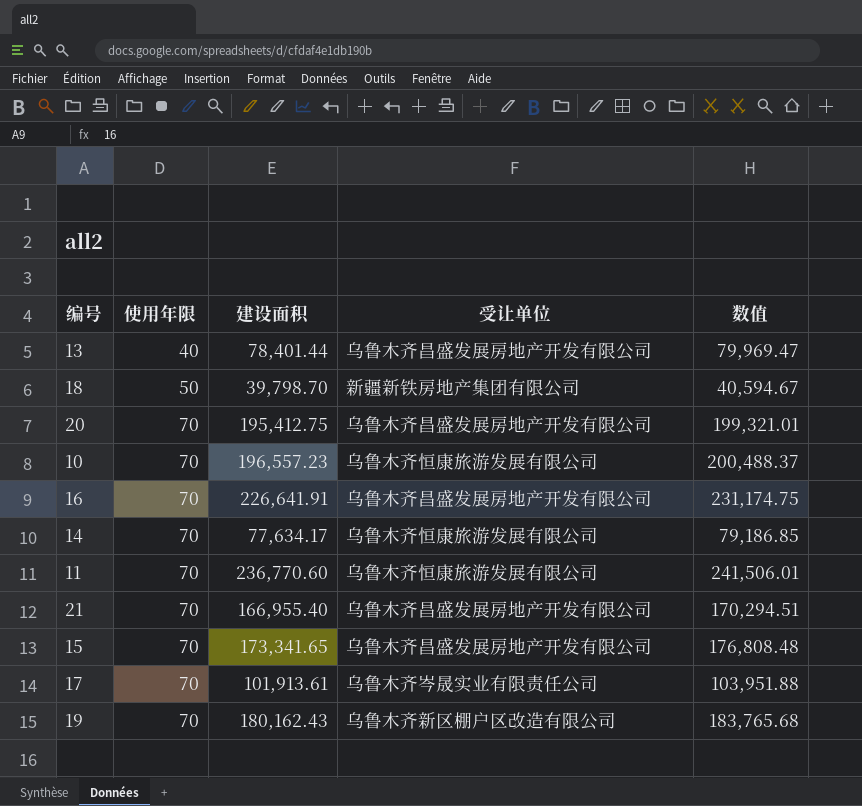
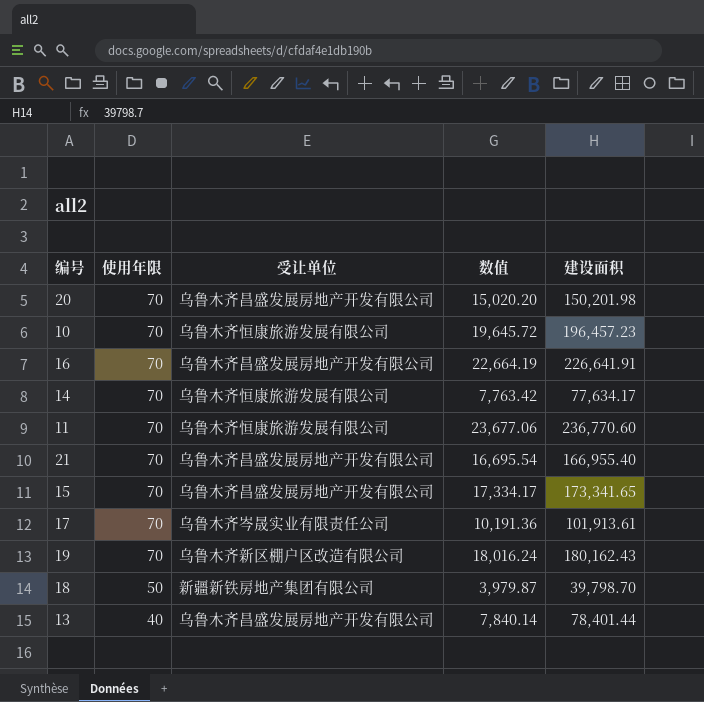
row order: 使用年限 ascending -> 使用年限 descending
column 数值 | formula: [建设面积] * 1.02 -> [建设面积] * 0.1
column 建设面积 | position: 3 -> 5
20 | 建设面积: 195,412.75 -> 150,201.98
10 | 建设面积: 196,557.23 -> 196,457.23

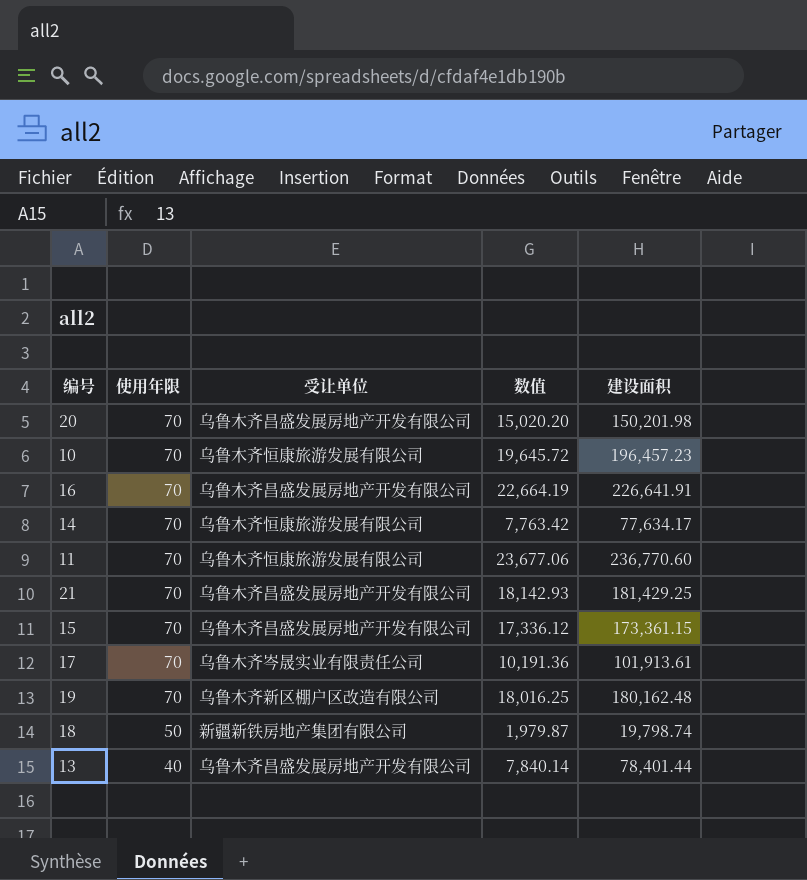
21 | 数值: 16,695.54 -> 18,142.93
21 | 建设面积: 166,955.40 -> 181,429.25
15 | 数值: 17,334.17 -> 17,336.12
15 | 建设面积: 173,341.65 -> 173,361.15
19 | 数值: 18,016.24 -> 18,016.25
19 | 建设面积: 180,162.43 -> 180,162.48
18 | 数值: 3,979.87 -> 1,979.87
18 | 建设面积: 39,798.70 -> 19,798.74

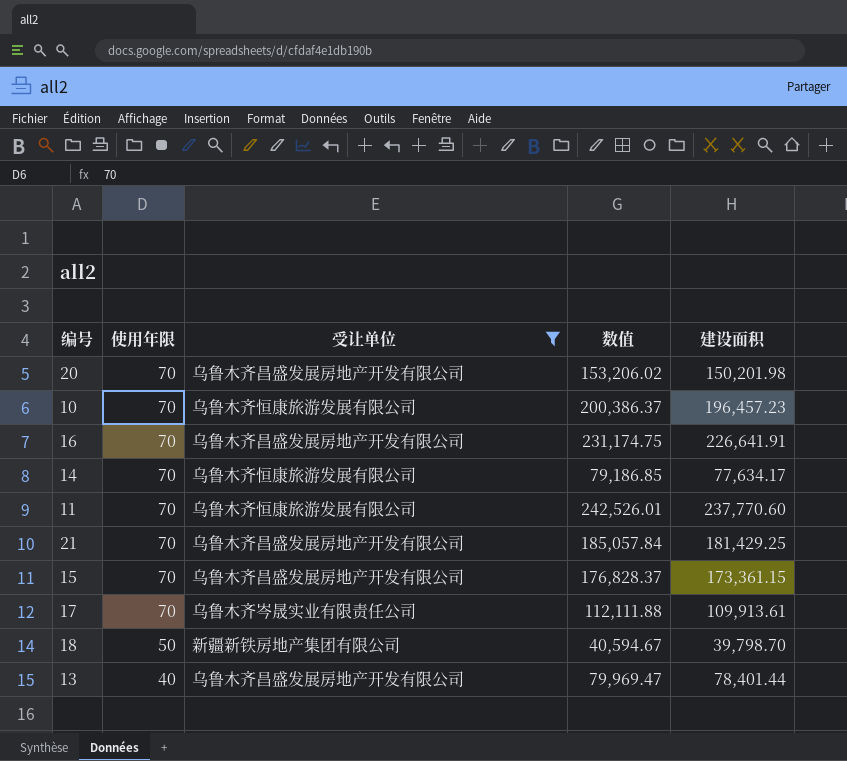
filter: none -> 受让单位 != 乌鲁木齐新区棚户区改造有限公司
column 数值 | formula: [建设面积] * 0.1 -> [建设面积] * 1.02
11 | 建设面积: 236,770.60 -> 237,770.60
17 | 建设面积: 101,913.61 -> 109,913.61
18 | 建设面积: 19,798.74 -> 39,798.70

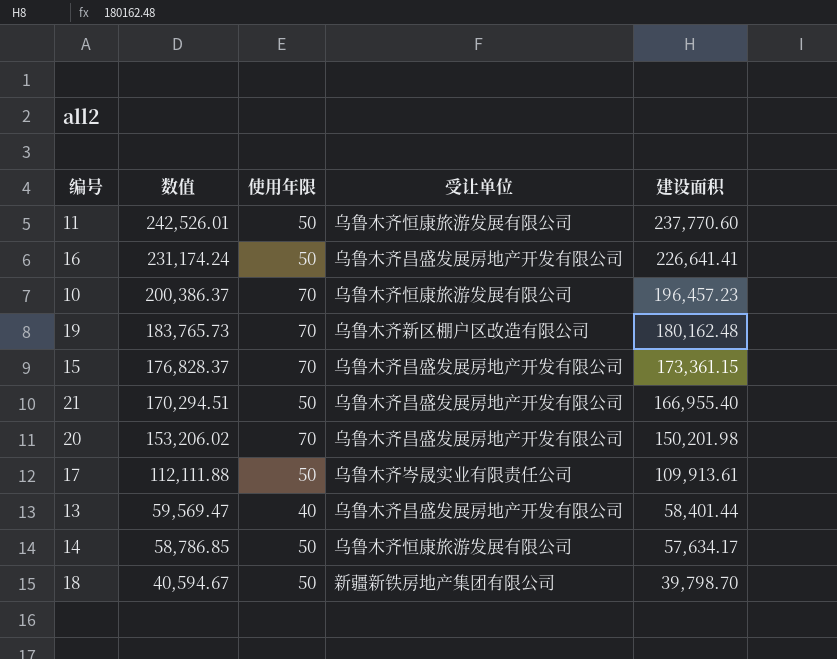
filter: 受让单位 != 乌鲁木齐新区棚户区改造有限公司 -> none
row order: 使用年限 descending -> 数值 descending
column 数值 | position: 4 -> 2
11 | 使用年限: 70 -> 50
16 | 数值: 231,174.75 -> 231,174.24
16 | 使用年限: 70 -> 50
16 | 建设面积: 226,641.91 -> 226,641.41
21 | 数值: 185,057.84 -> 170,294.51
21 | 使用年限: 70 -> 50
21 | 建设面积: 181,429.25 -> 166,955.40
17 | 使用年限: 70 -> 50
13 | 数值: 79,969.47 -> 59,569.47
13 | 建设面积: 78,401.44 -> 58,401.44
14 | 数值: 79,186.85 -> 58,786.85
14 | 使用年限: 70 -> 50
14 | 建设面积: 77,634.17 -> 57,634.17

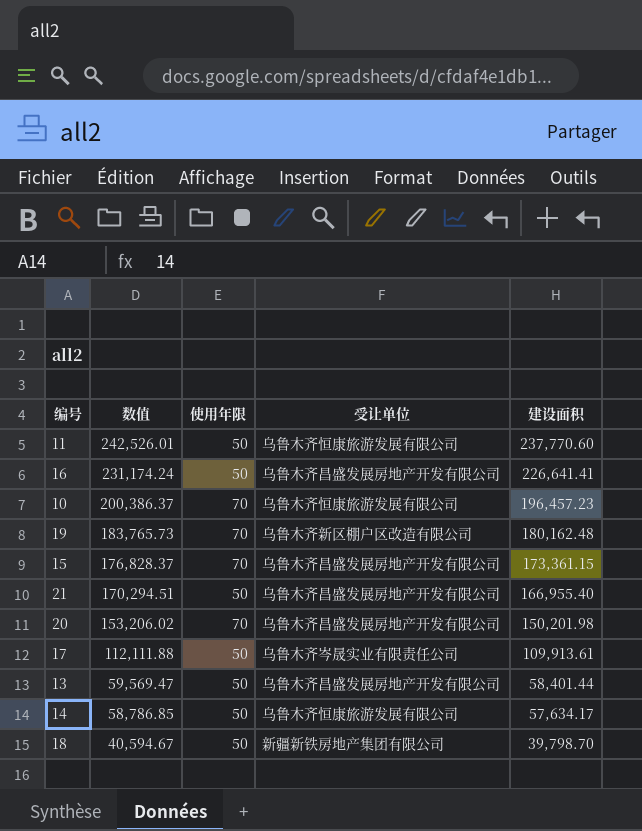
13 | 使用年限: 40 -> 50

